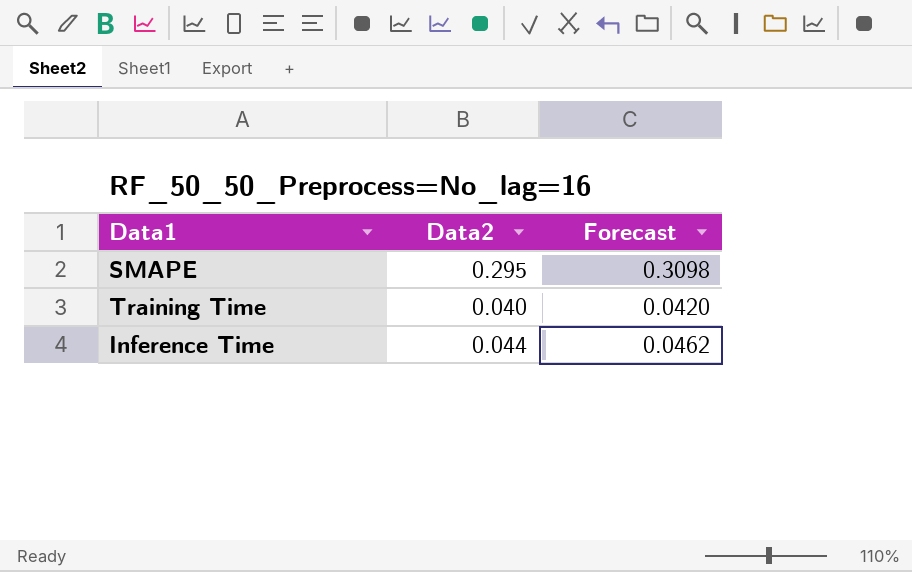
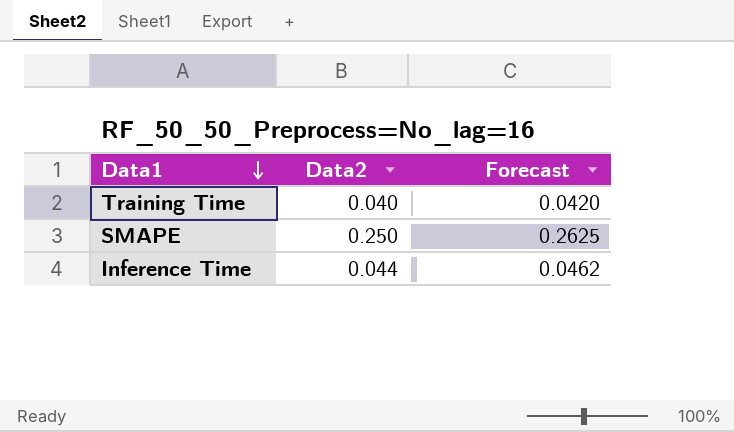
row order: none -> Data1 descending
SMAPE | Data2: 0.295 -> 0.250
SMAPE | Forecast: 0.3098 -> 0.2625

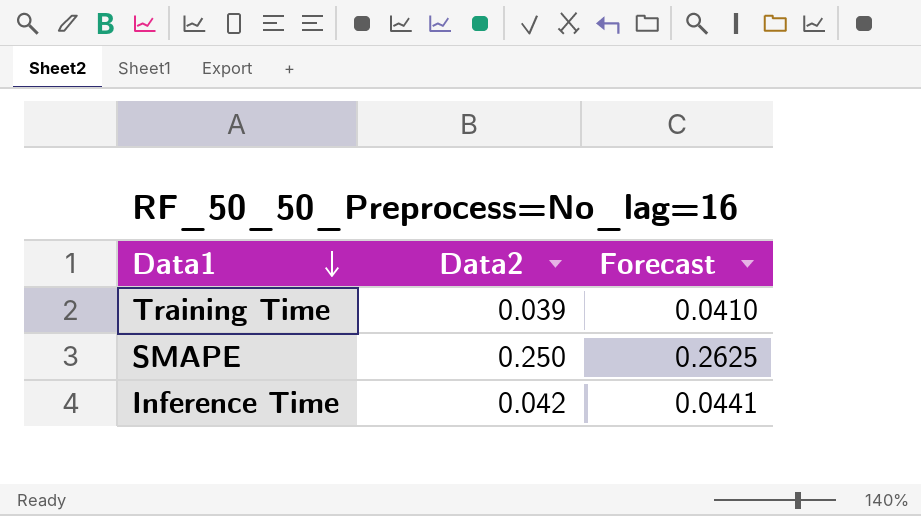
Training Time | Data2: 0.040 -> 0.039
Training Time | Forecast: 0.0420 -> 0.0410
Inference Time | Data2: 0.044 -> 0.042
Inference Time | Forecast: 0.0462 -> 0.0441

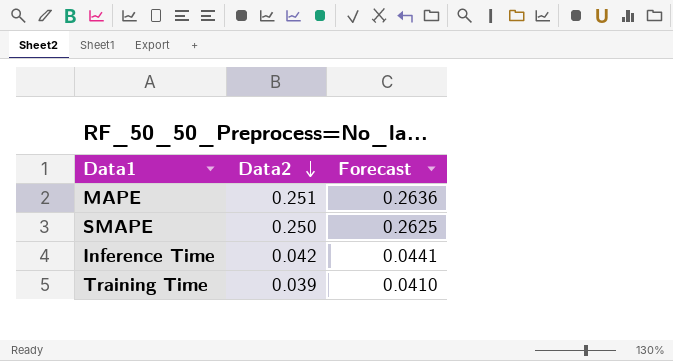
row order: Data1 descending -> Data2 descending
row MAPE: none -> 0.251 | 0.2636

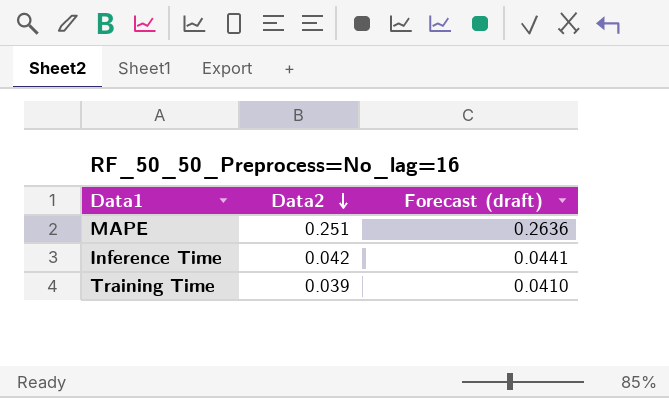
column name: Forecast -> Forecast (draft)
row SMAPE: 0.250 | 0.2625 -> none

